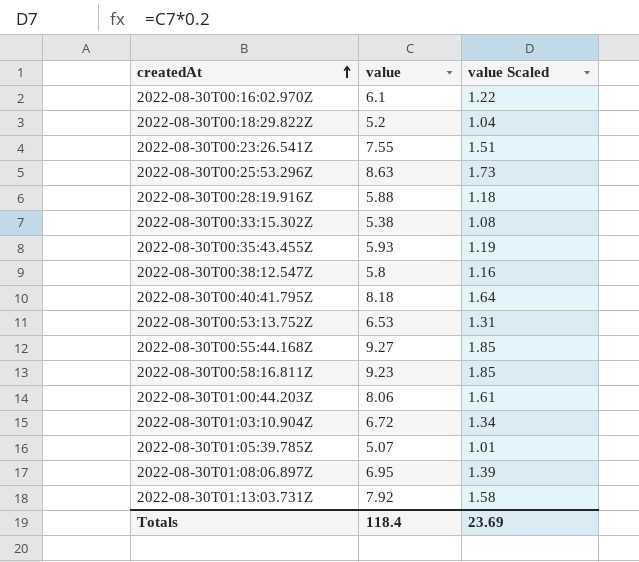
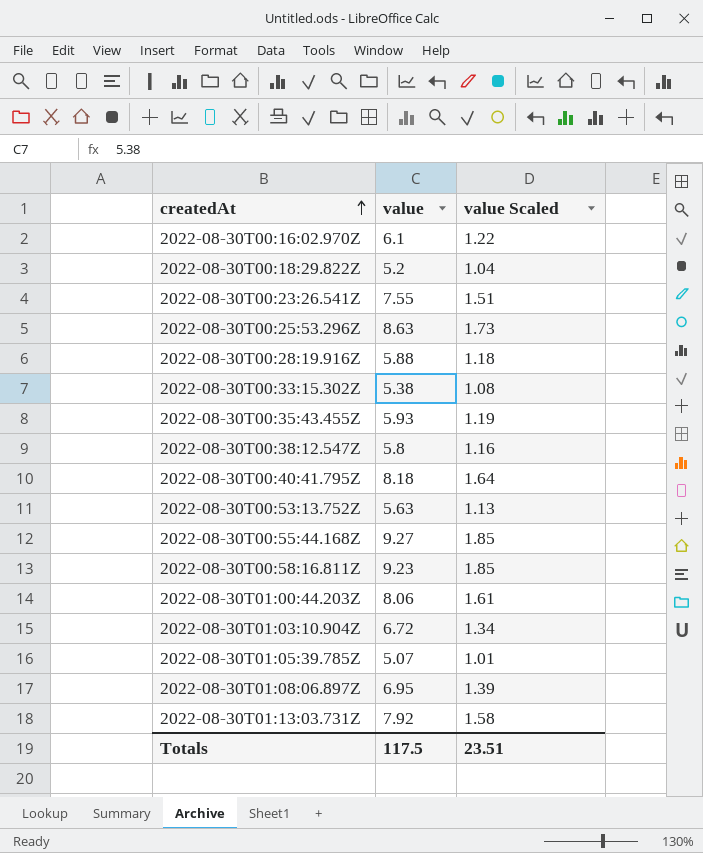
2022-08-30T00:53:13.752Z | value: 6.53 -> 5.63
2022-08-30T00:53:13.752Z | value Scaled: 1.31 -> 1.13
Totals | value: 118.4 -> 117.5
Totals | value Scaled: 23.69 -> 23.51

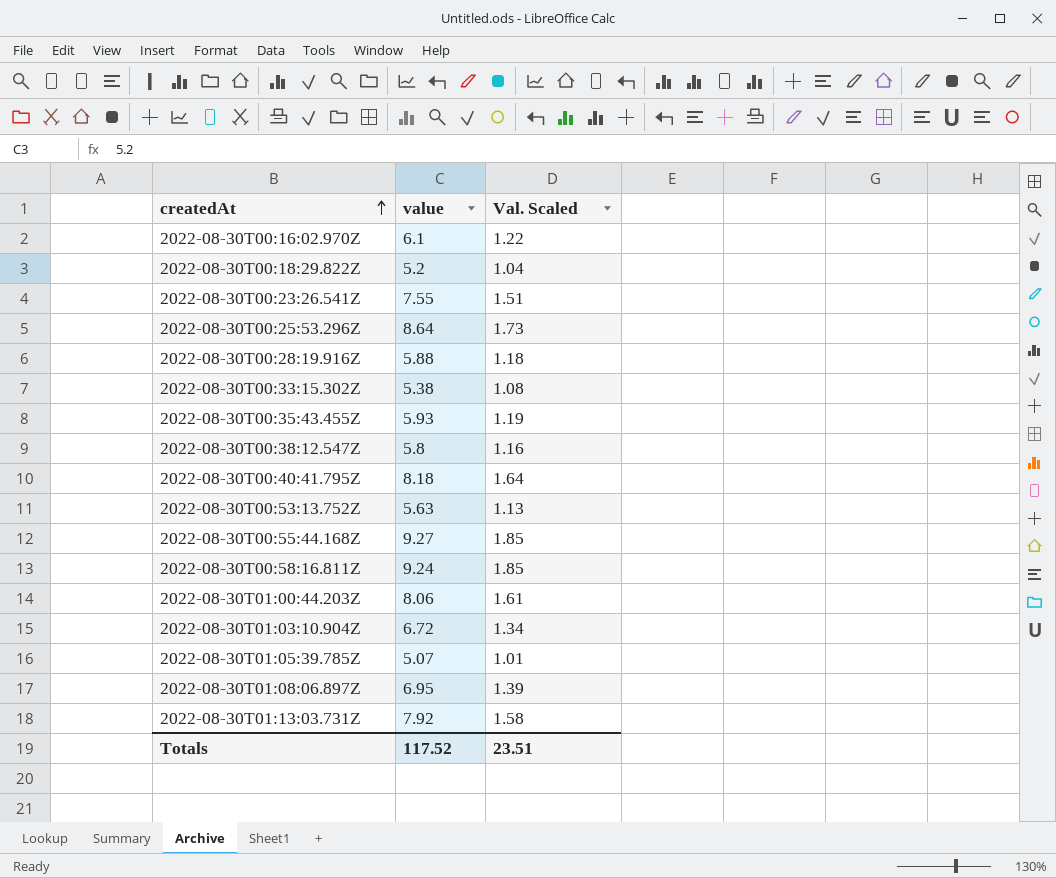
column name: value Scaled -> Val. Scaled
2022-08-30T00:25:53.296Z | value: 8.63 -> 8.64
2022-08-30T00:58:16.811Z | value: 9.23 -> 9.24
Totals | value: 117.5 -> 117.52

